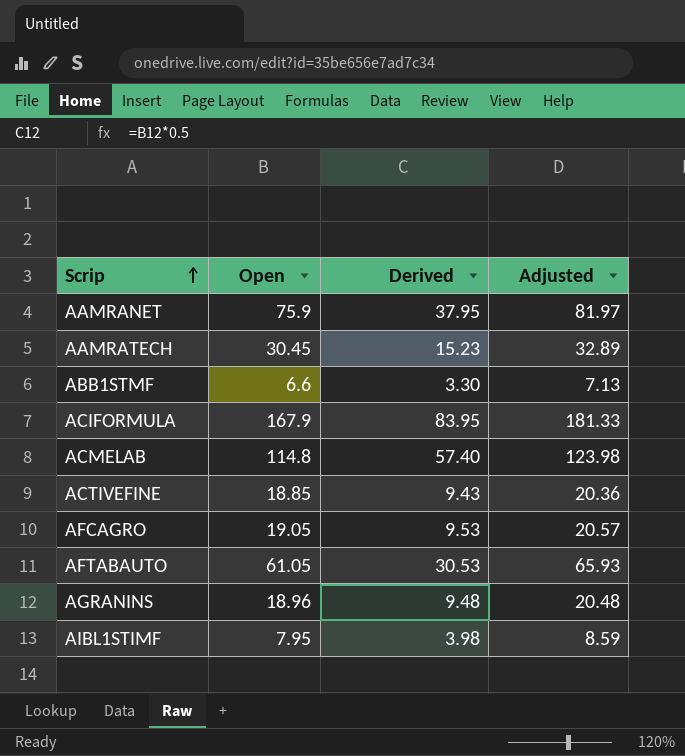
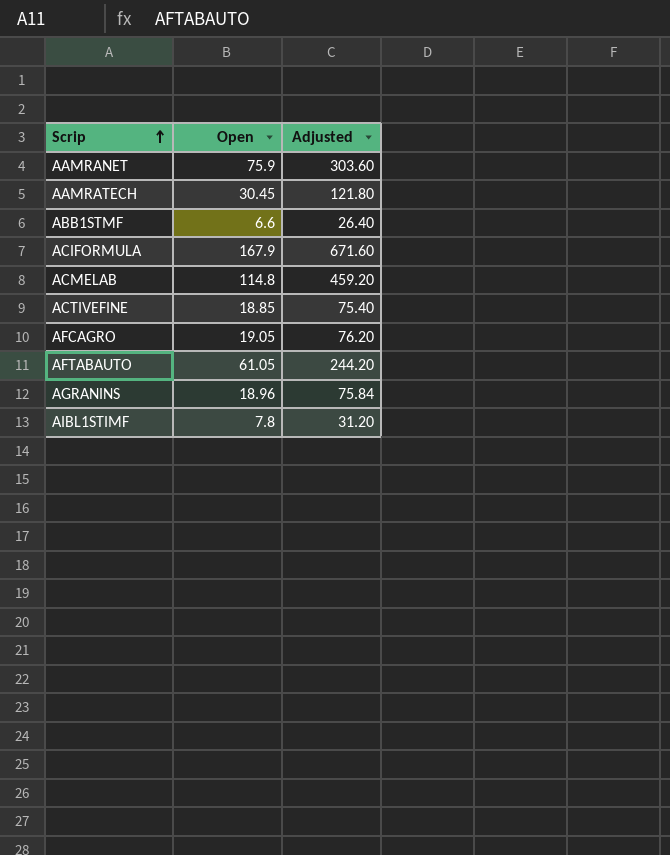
column Derived | formula: [Open] * 0.5 -> none
column Adjusted | formula: [Open] * 1.08 -> [Open] * 4
AIBL1STIMF | Open: 7.95 -> 7.8

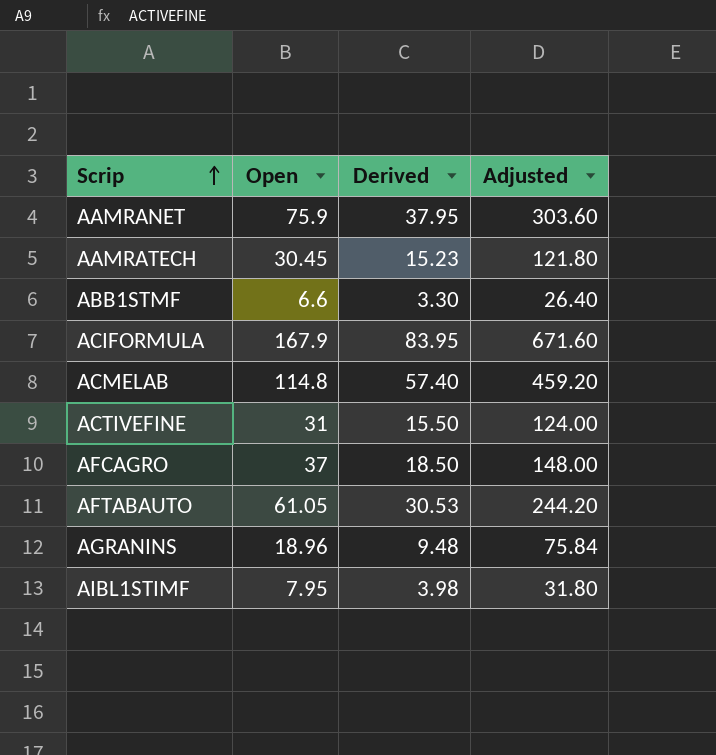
column Derived | formula: none -> [Open] * 0.5
ACTIVEFINE | Open: 18.85 -> 31
ACTIVEFINE | Adjusted: 75.40 -> 124.00
AFCAGRO | Open: 19.05 -> 37
AFCAGRO | Adjusted: 76.20 -> 148.00
AIBL1STIMF | Open: 7.8 -> 7.95
AIBL1STIMF | Adjusted: 31.20 -> 31.80

